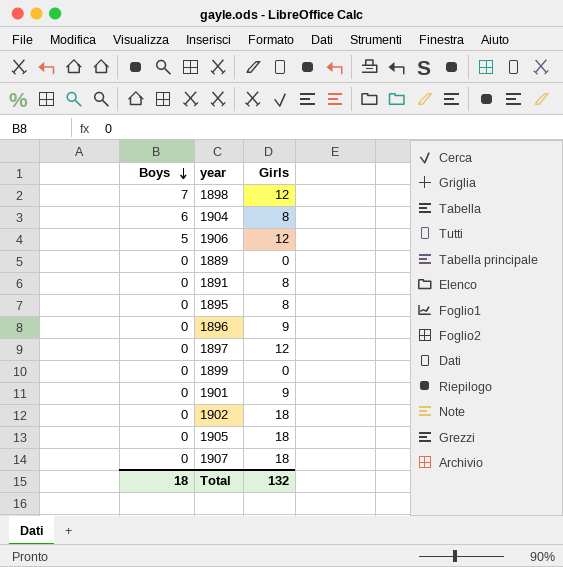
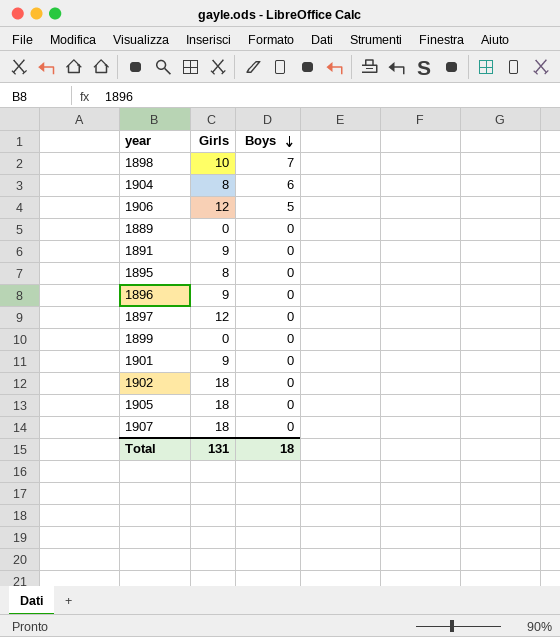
column Boys | position: 1 -> 3
1898 | Girls: 12 -> 10
1891 | Girls: 8 -> 9
Total | Girls: 132 -> 131

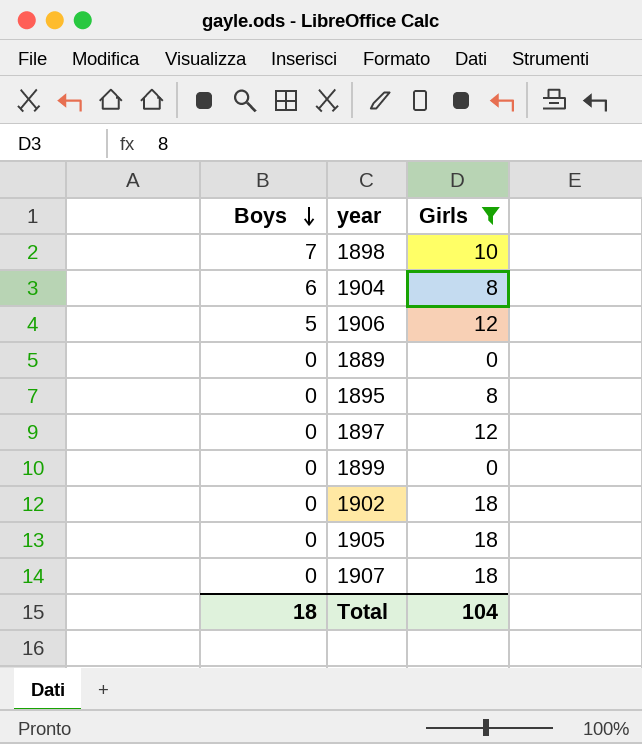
filter: none -> Girls != 9
column Boys | position: 3 -> 1
Total | Girls: 131 -> 104

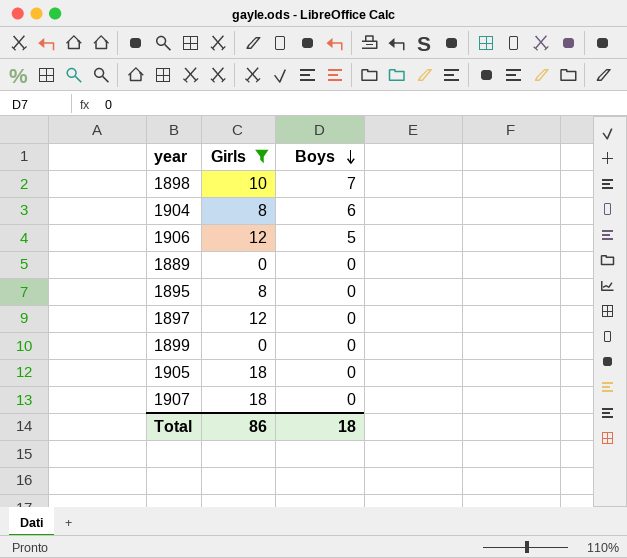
column Boys | position: 1 -> 3
row 1902: 0 | 18 -> none
Total | Girls: 104 -> 86

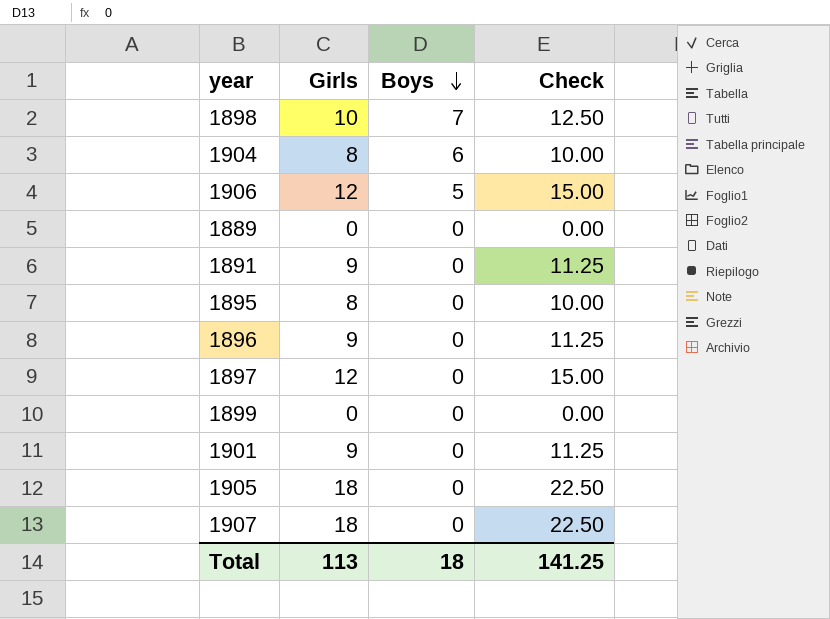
filter: Girls != 9 -> none
column Check | formula: none -> [Girls] * 1.25
Total | Girls: 86 -> 113

